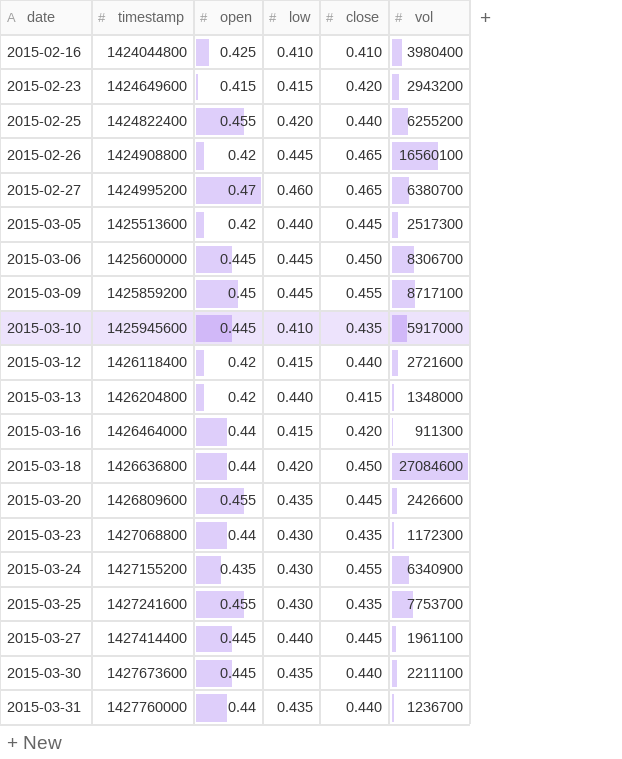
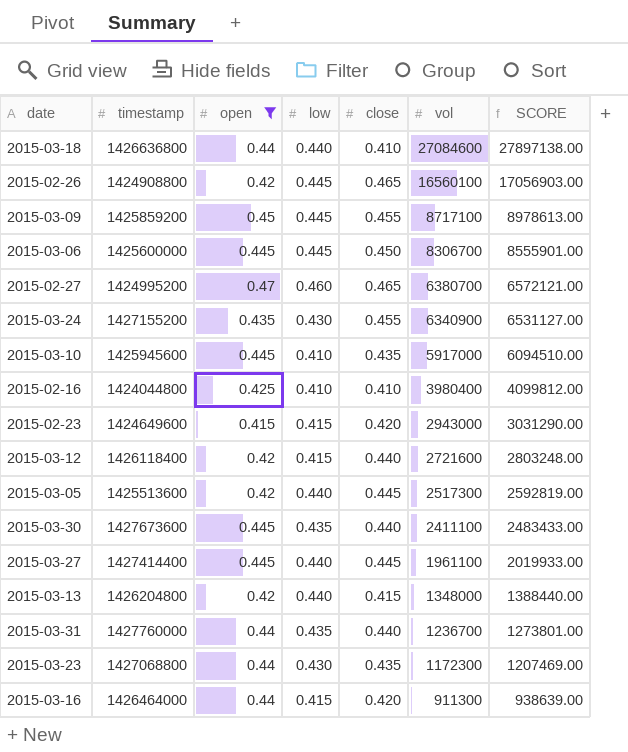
filter: none -> open != 0.455
row order: date ascending -> vol descending
column SCORE | formula: none -> [vol] * 1.03
2015-03-18 | low: 0.420 -> 0.440
2015-03-18 | close: 0.450 -> 0.410
2015-02-23 | vol: 2943200 -> 2943000
2015-03-30 | vol: 2211100 -> 2411100

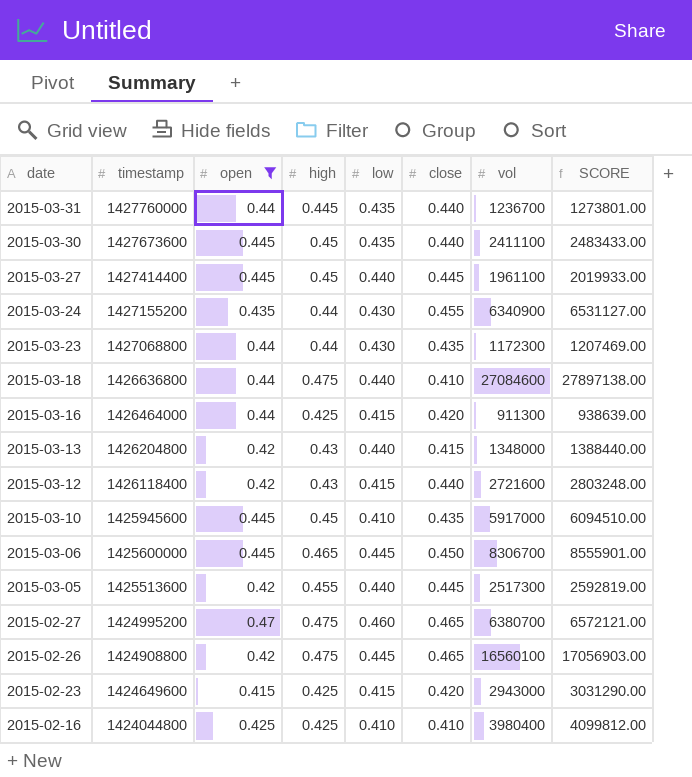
row order: vol descending -> date descending
column high | position: none -> 4
row 2015-03-09: 1425859200 | 0.45 | 0.445 | 0.455 | 8717100 | 8978613.00 -> none

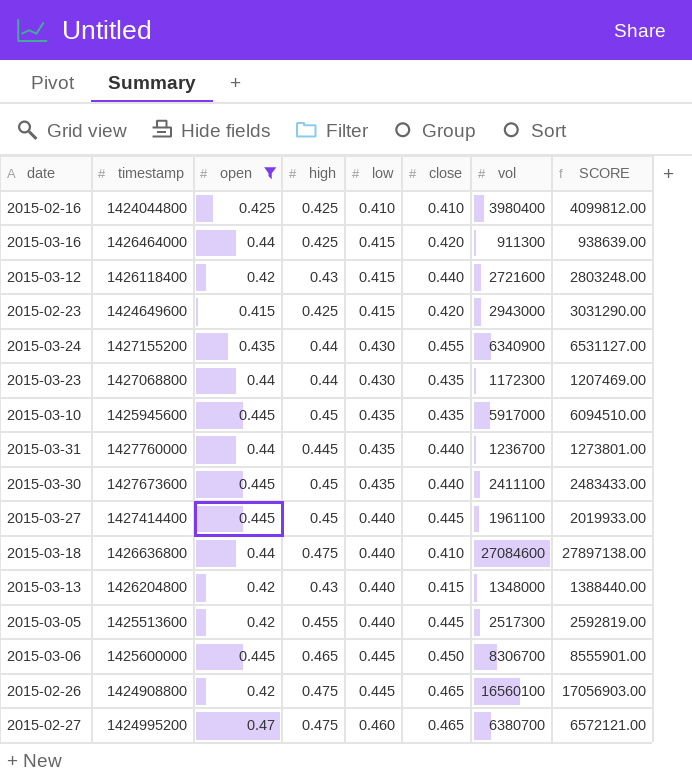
row order: date descending -> low ascending
2015-03-10 | low: 0.410 -> 0.435

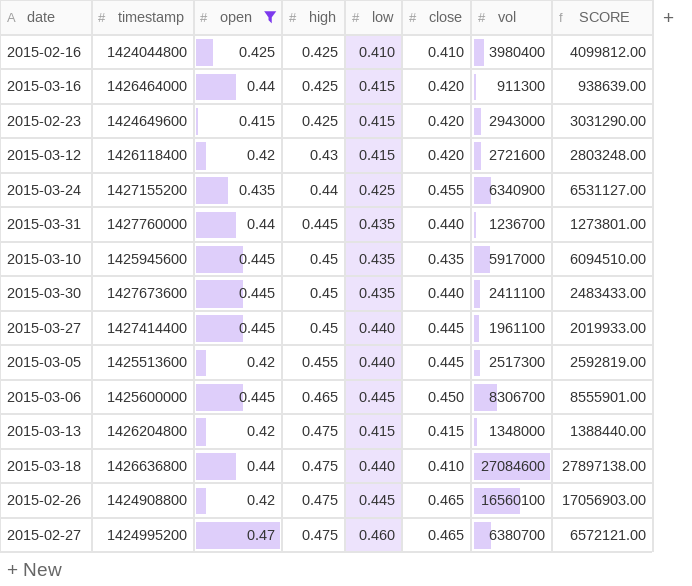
row order: low ascending -> high ascending
row 2015-03-23: 1427068800 | 0.44 | 0.44 | 0.430 | 0.435 | 1172300 | 1207469.00 -> none
2015-03-12 | close: 0.440 -> 0.420
2015-03-24 | low: 0.430 -> 0.425
2015-03-13 | high: 0.43 -> 0.475
2015-03-13 | low: 0.440 -> 0.415

